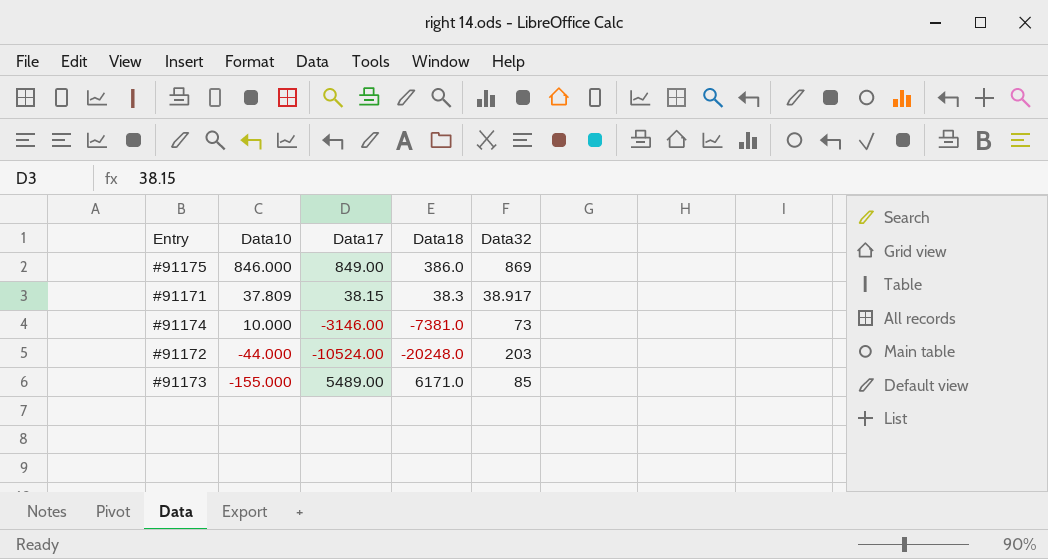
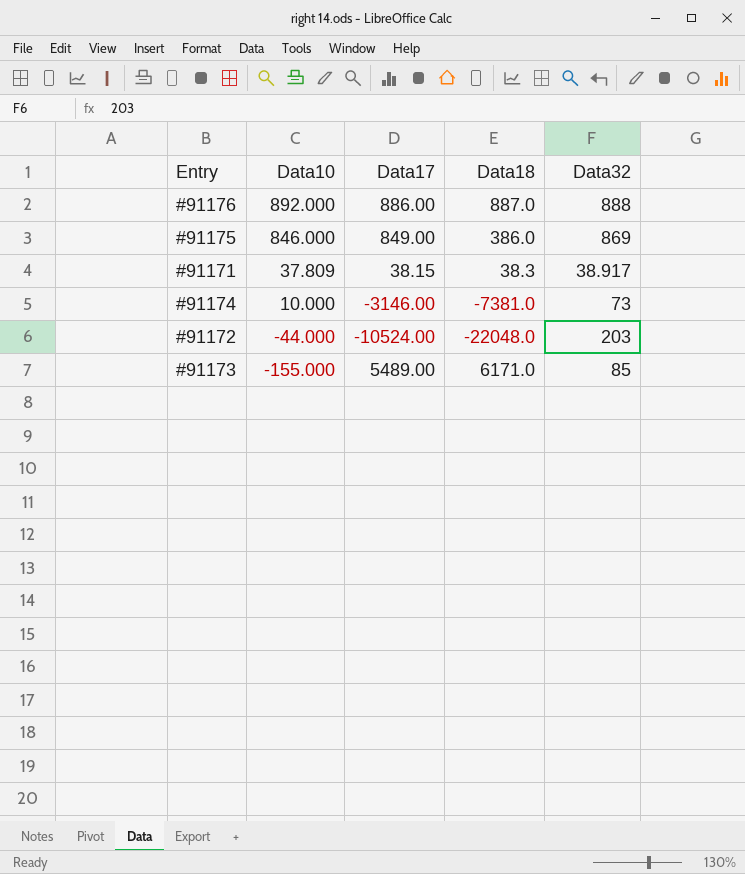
row #91176: none -> 892.000 | 886.00 | 887.0 | 888
#91172 | Data18: -20248.0 -> -22048.0

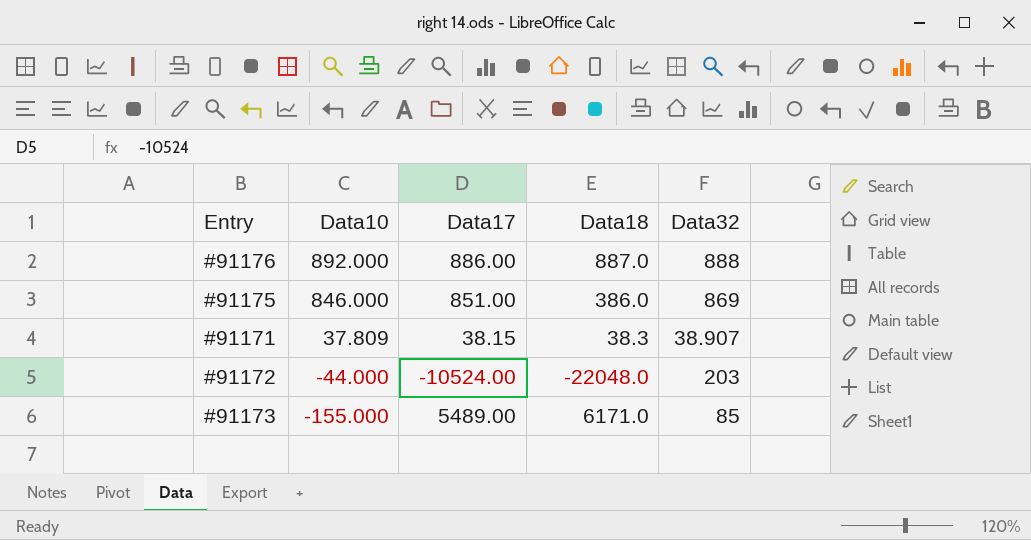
row #91174: 10.000 | -3146.00 | -7381.0 | 73 -> none
#91175 | Data17: 849.00 -> 851.00
#91171 | Data32: 38.917 -> 38.907

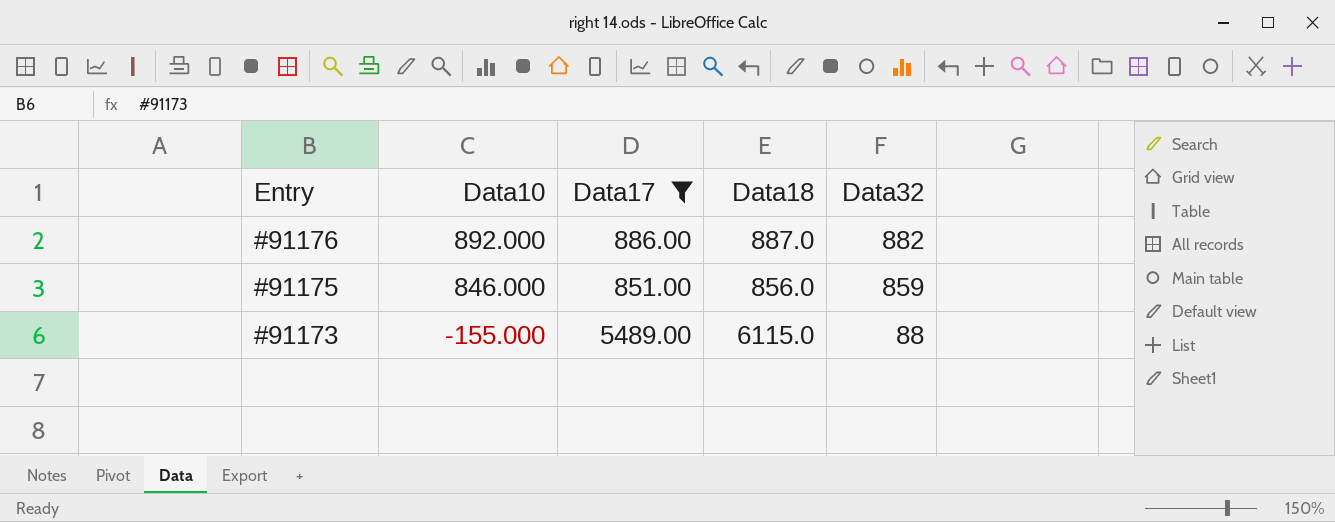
filter: none -> Data17 >= 851.00
#91176 | Data32: 888 -> 882
#91175 | Data18: 386.0 -> 856.0
#91175 | Data32: 869 -> 859
#91173 | Data18: 6171.0 -> 6115.0
#91173 | Data32: 85 -> 88

